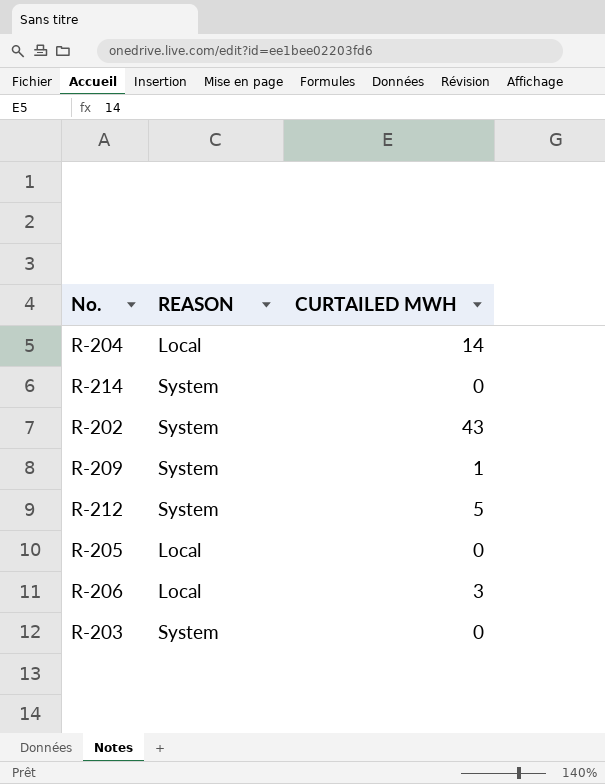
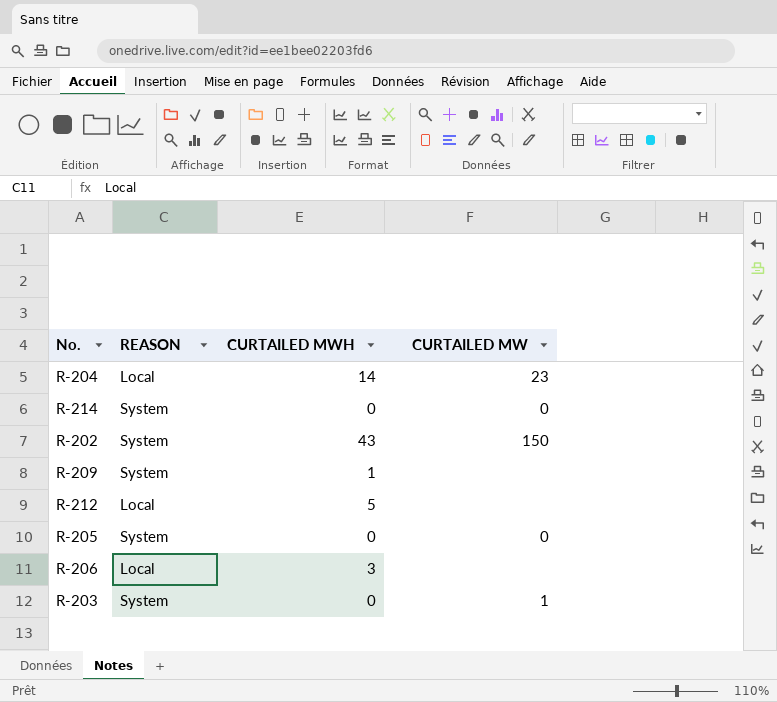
column CURTAILED MW | position: none -> 4
R-212 | REASON: System -> Local
R-205 | REASON: Local -> System

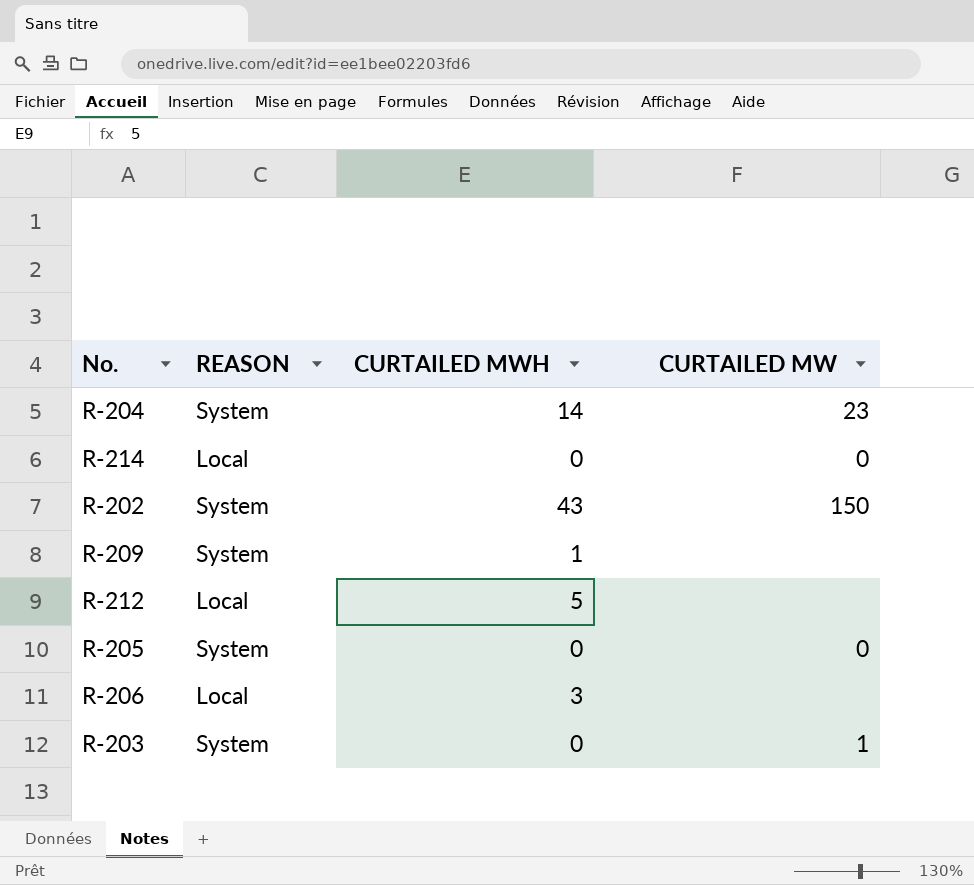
R-204 | REASON: Local -> System
R-214 | REASON: System -> Local

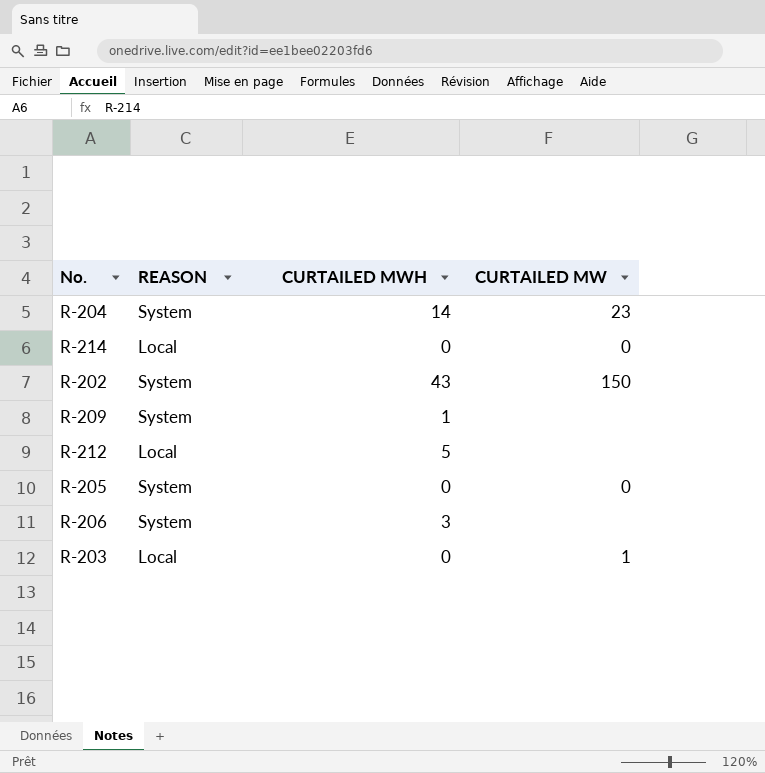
R-206 | REASON: Local -> System
R-203 | REASON: System -> Local

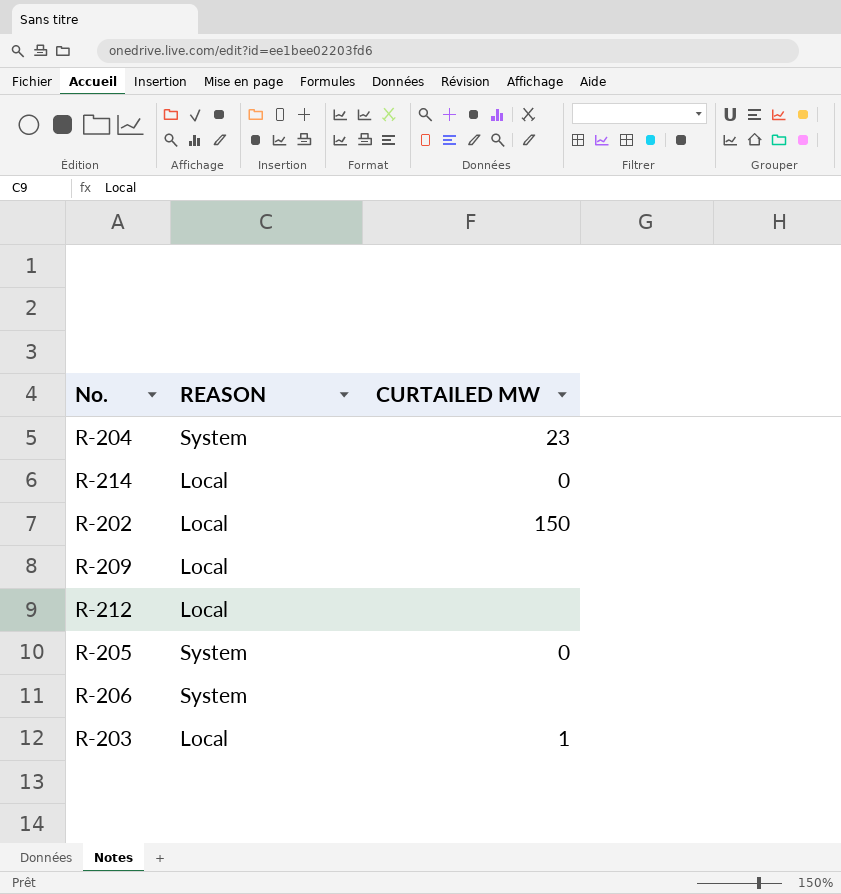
column CURTAILED MWH | position: 3 -> none
R-202 | REASON: System -> Local
R-209 | REASON: System -> Local

